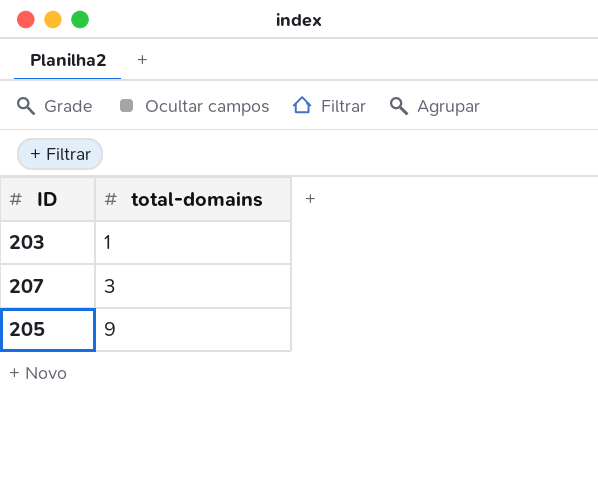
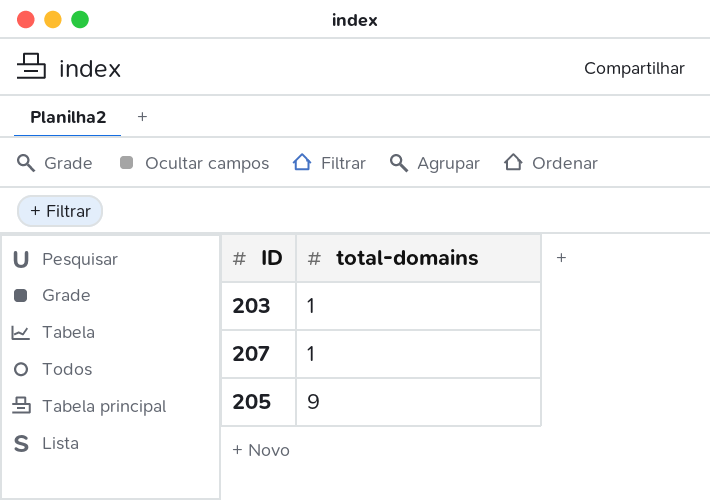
207 | total-domains: 3 -> 1

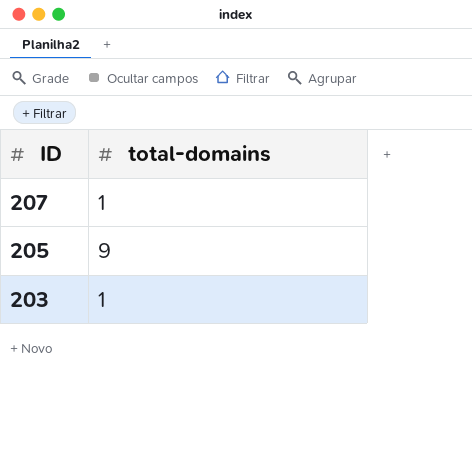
row order: total-domains ascending -> ID descending

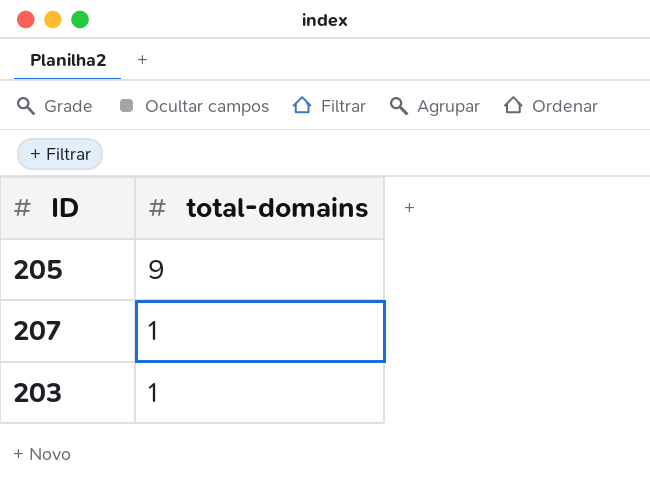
row order: ID descending -> total-domains descending

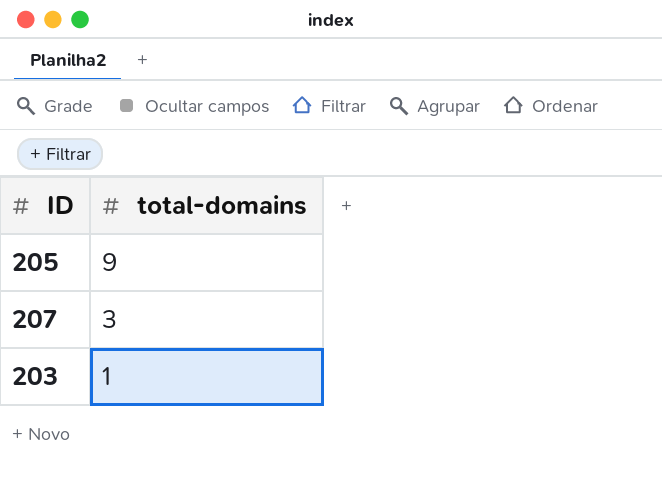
207 | total-domains: 1 -> 3

